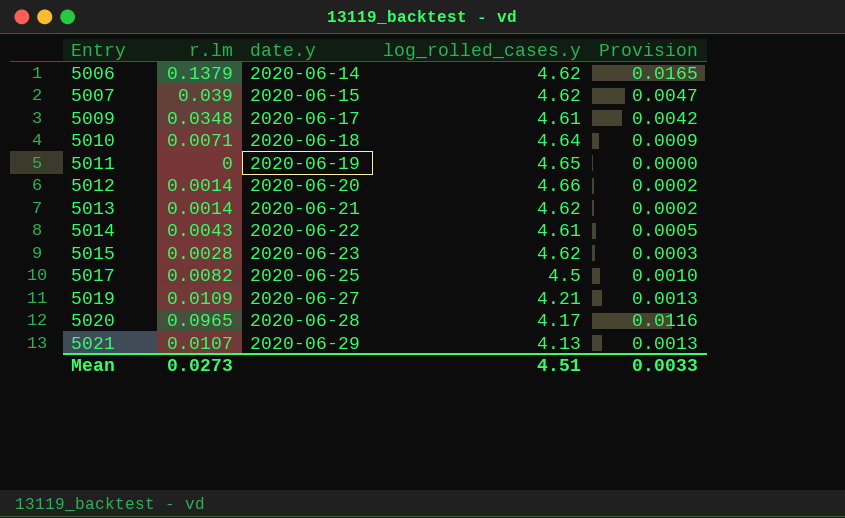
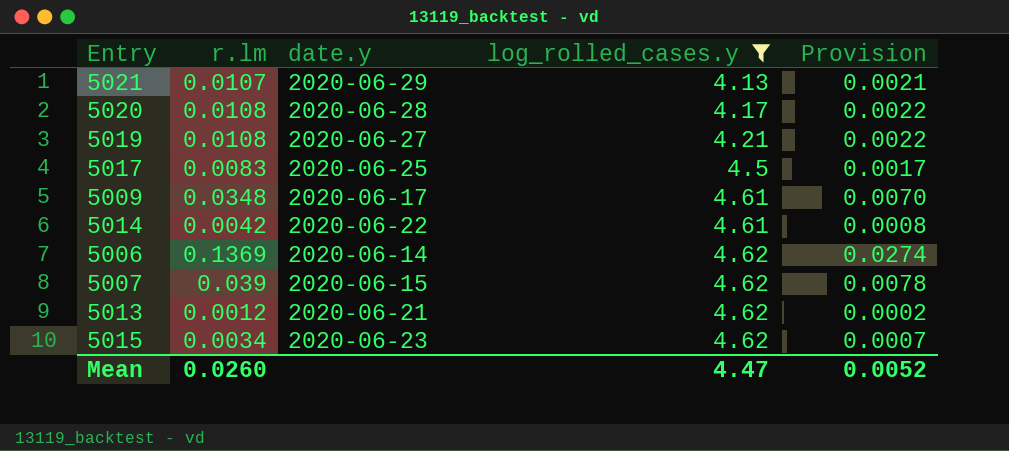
filter: none -> log_rolled_cases.y <= 4.62
row order: Entry ascending -> log_rolled_cases.y ascending
column Provision | formula: [r.lm] * 0.12 -> [r.lm] * 0.2
5020 | r.lm: 0.0965 -> 0.0108
5019 | r.lm: 0.0109 -> 0.0108
5017 | r.lm: 0.0082 -> 0.0083
5014 | r.lm: 0.0043 -> 0.0042
5006 | r.lm: 0.1379 -> 0.1369
5013 | r.lm: 0.0014 -> 0.0012
5015 | r.lm: 0.0028 -> 0.0034
Mean | r.lm: 0.0273 -> 0.0260
Mean | log_rolled_cases.y: 4.51 -> 4.47
Mean | Provision: 0.0033 -> 0.0052

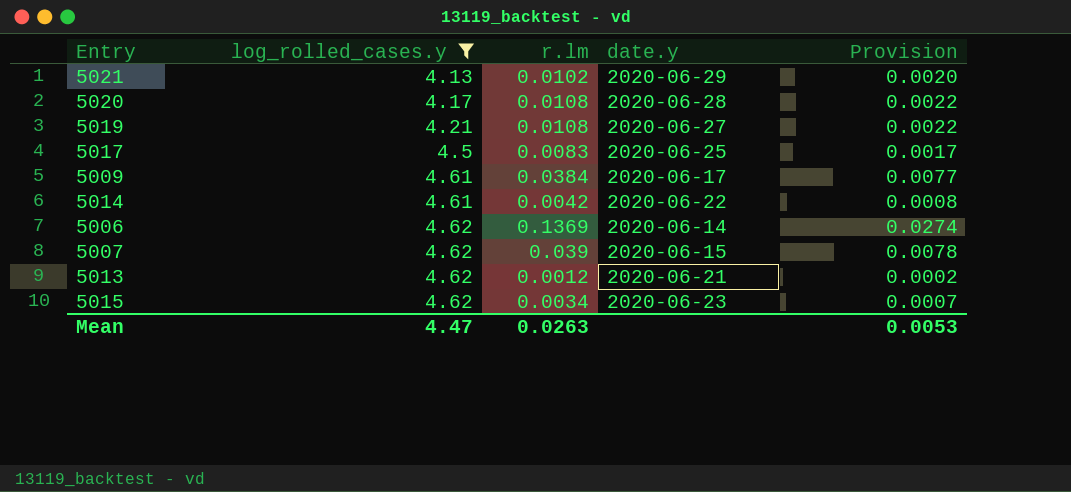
column log_rolled_cases.y | position: 4 -> 2
5021 | r.lm: 0.0107 -> 0.0102
5021 | Provision: 0.0021 -> 0.0020
5009 | r.lm: 0.0348 -> 0.0384
5009 | Provision: 0.0070 -> 0.0077
Mean | r.lm: 0.0260 -> 0.0263
Mean | Provision: 0.0052 -> 0.0053

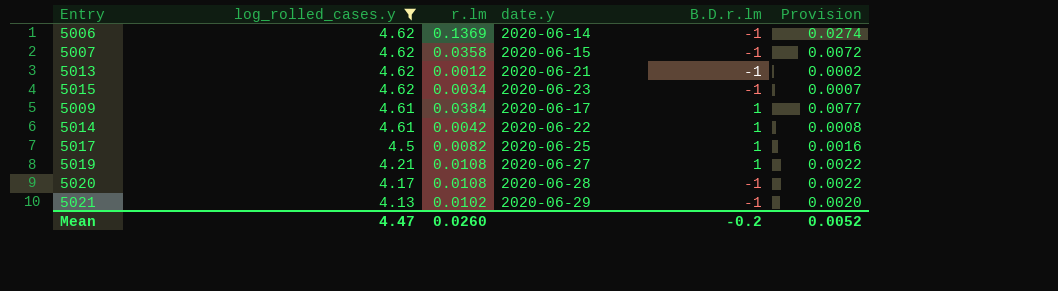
row order: log_rolled_cases.y ascending -> log_rolled_cases.y descending
column B.D.r.lm | position: none -> 5
5007 | r.lm: 0.039 -> 0.0358
5007 | Provision: 0.0078 -> 0.0072
5017 | r.lm: 0.0083 -> 0.0082
5017 | Provision: 0.0017 -> 0.0016
Mean | r.lm: 0.0263 -> 0.0260
Mean | Provision: 0.0053 -> 0.0052

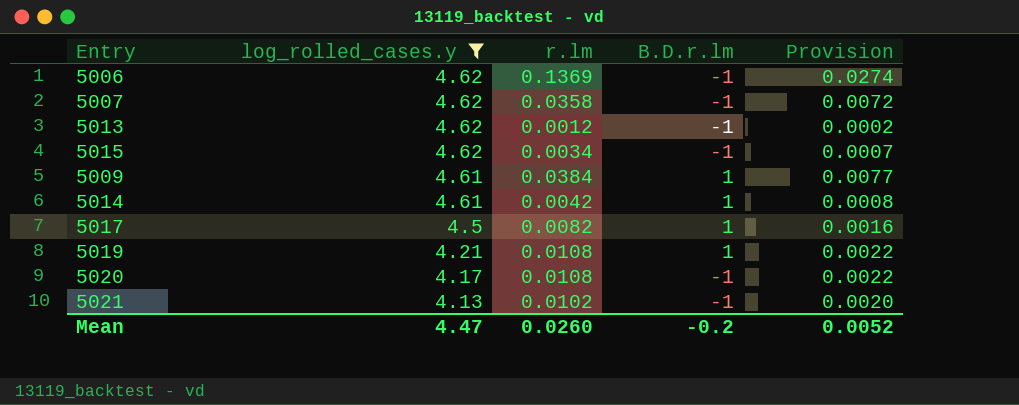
column date.y | position: 4 -> none

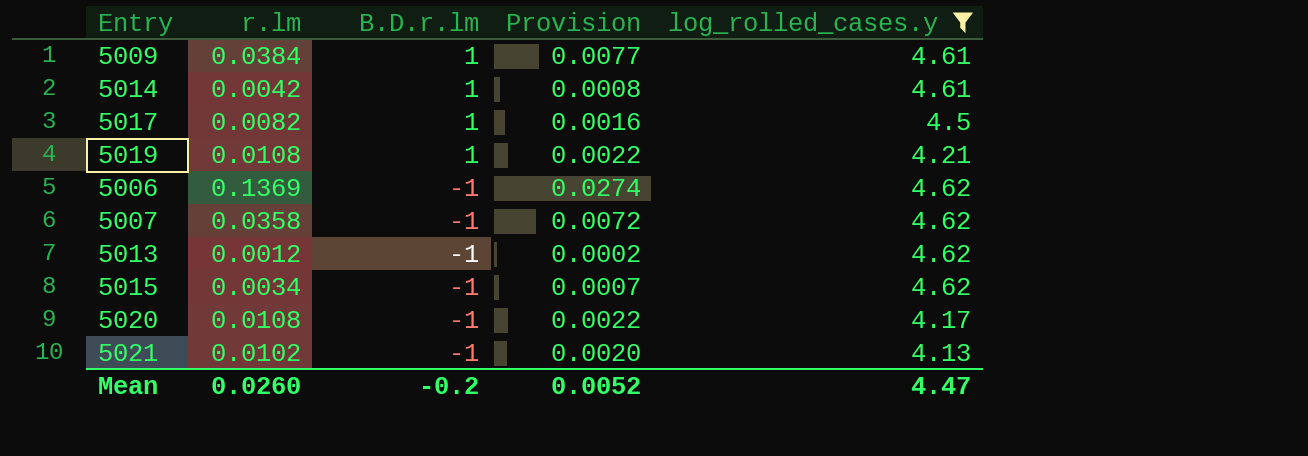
row order: log_rolled_cases.y descending -> B.D.r.lm descending
column log_rolled_cases.y | position: 2 -> 5

